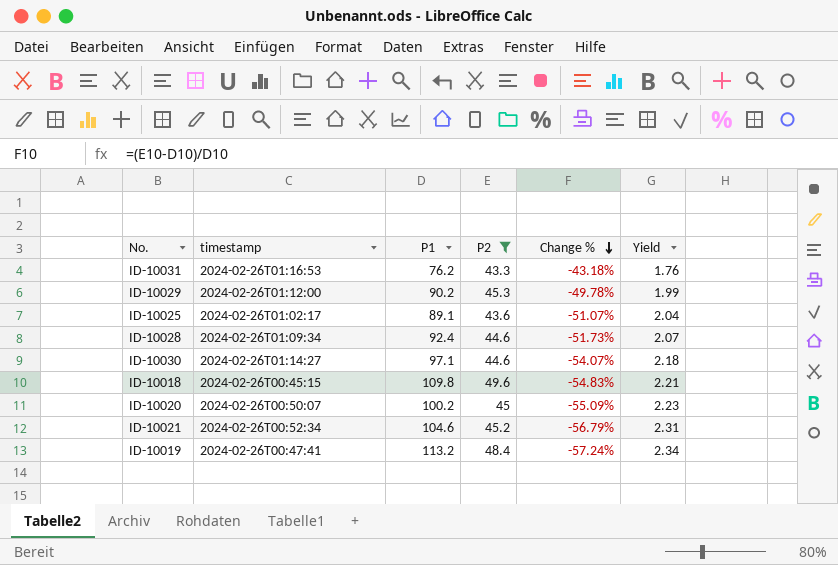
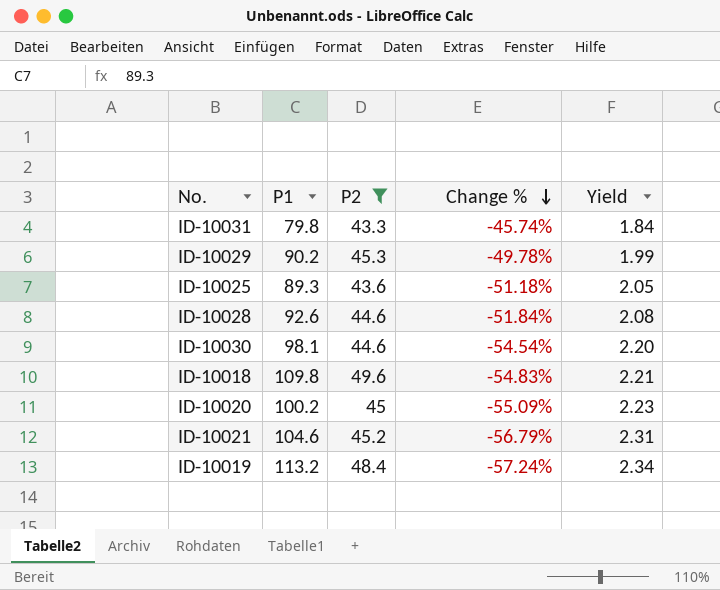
column timestamp | position: 2 -> none
ID-10031 | P1: 76.2 -> 79.8
ID-10031 | Change %: -43.18% -> -45.74%
ID-10031 | Yield: 1.76 -> 1.84
ID-10025 | P1: 89.1 -> 89.3
ID-10025 | Change %: -51.07% -> -51.18%
ID-10025 | Yield: 2.04 -> 2.05
ID-10028 | P1: 92.4 -> 92.6
ID-10028 | Change %: -51.73% -> -51.84%
ID-10028 | Yield: 2.07 -> 2.08
ID-10030 | P1: 97.1 -> 98.1
ID-10030 | Change %: -54.07% -> -54.54%
ID-10030 | Yield: 2.18 -> 2.20

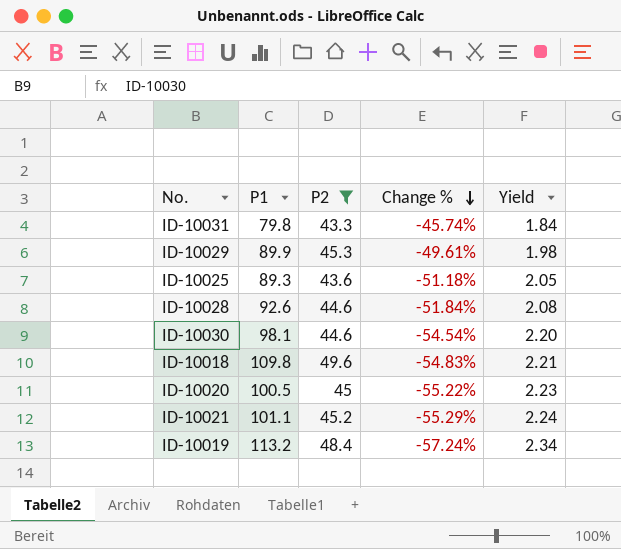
ID-10029 | P1: 90.2 -> 89.9
ID-10029 | Change %: -49.78% -> -49.61%
ID-10029 | Yield: 1.99 -> 1.98
ID-10020 | P1: 100.2 -> 100.5
ID-10020 | Change %: -55.09% -> -55.22%
ID-10021 | P1: 104.6 -> 101.1
ID-10021 | Change %: -56.79% -> -55.29%
ID-10021 | Yield: 2.31 -> 2.24

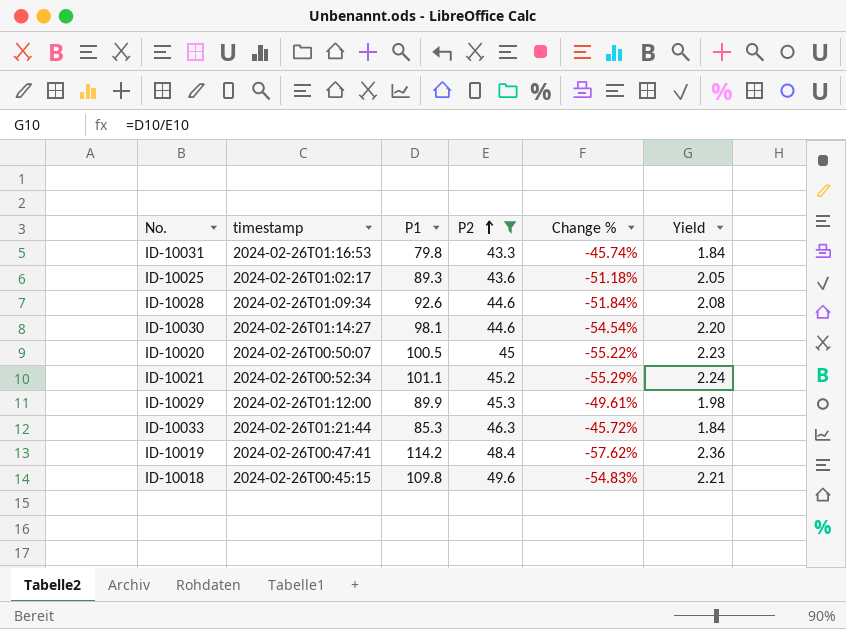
row order: Change % descending -> P2 ascending
column timestamp | position: none -> 2
row ID-10033: none -> 2024-02-26T01:21:44 | 85.3 | 46.3 | -45.72% | 1.84
ID-10019 | P1: 113.2 -> 114.2
ID-10019 | Change %: -57.24% -> -57.62%
ID-10019 | Yield: 2.34 -> 2.36

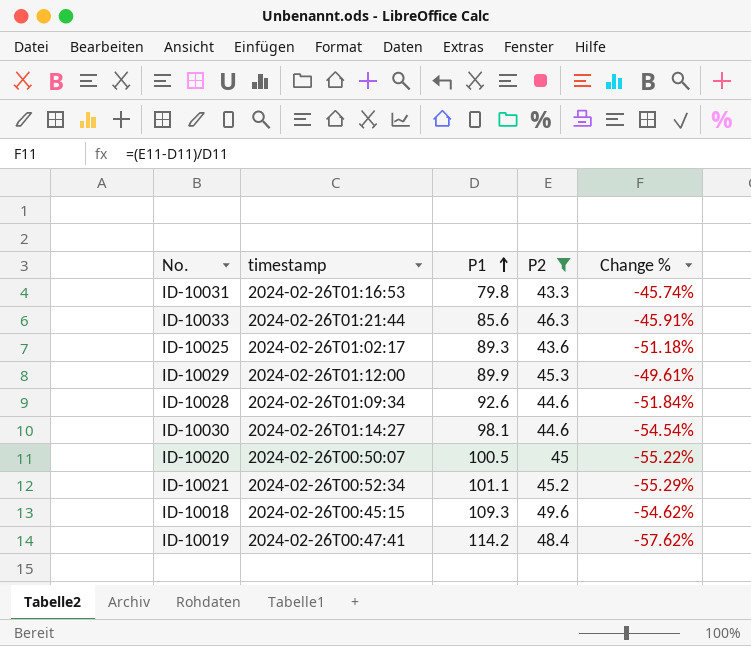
row order: P2 ascending -> P1 ascending
column Yield | formula: [P1] / [P2] -> none
ID-10033 | P1: 85.3 -> 85.6
ID-10033 | Change %: -45.72% -> -45.91%
ID-10018 | P1: 109.8 -> 109.3
ID-10018 | Change %: -54.83% -> -54.62%

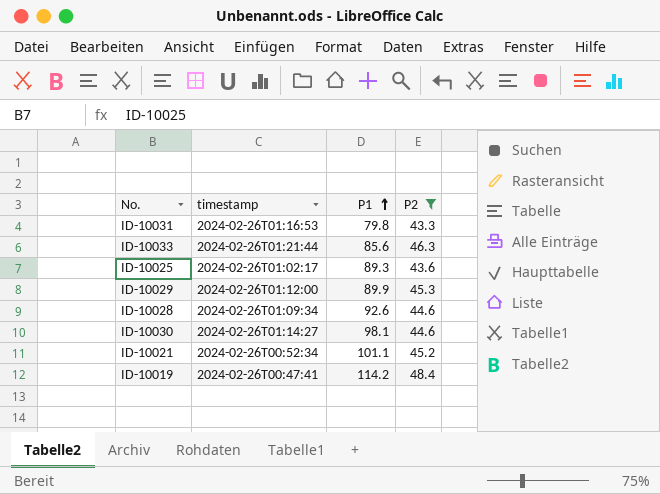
column Change % | formula: ([P2] - [P1]) / [P1] -> none
row ID-10020: 2024-02-26T00:50:07 | 100.5 | 45 | -55.22% -> none
row ID-10018: 2024-02-26T00:45:15 | 109.3 | 49.6 | -54.62% -> none

